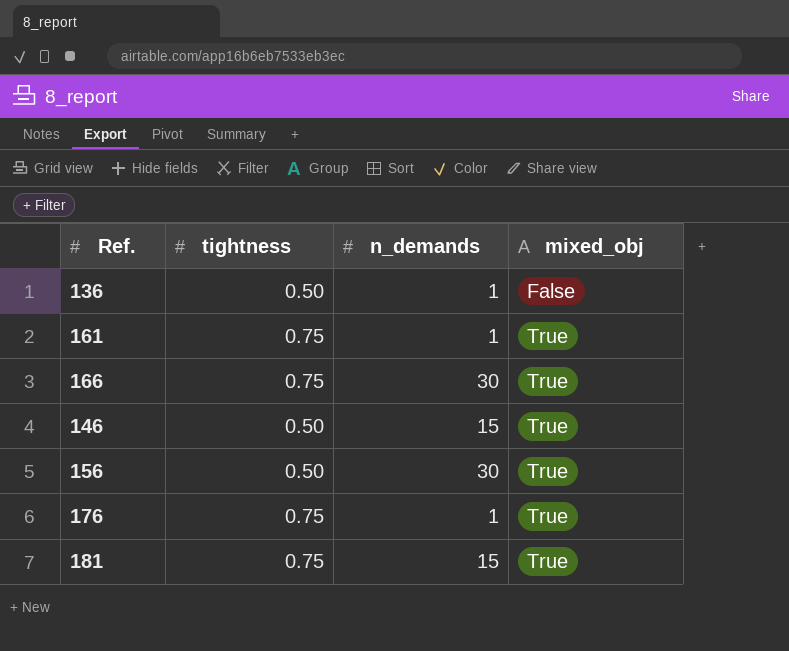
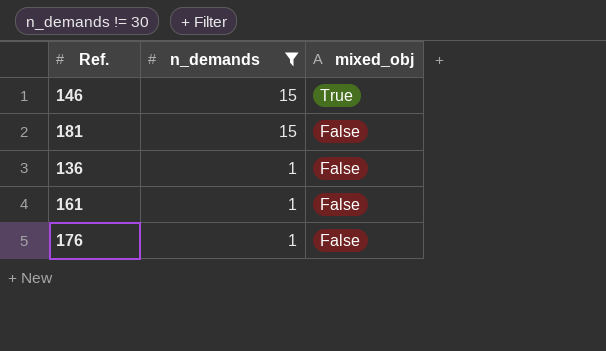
filter: none -> n_demands != 30
row order: mixed_obj ascending -> n_demands descending
column tightness | position: 2 -> none
181 | mixed_obj: True -> False
161 | mixed_obj: True -> False
176 | mixed_obj: True -> False

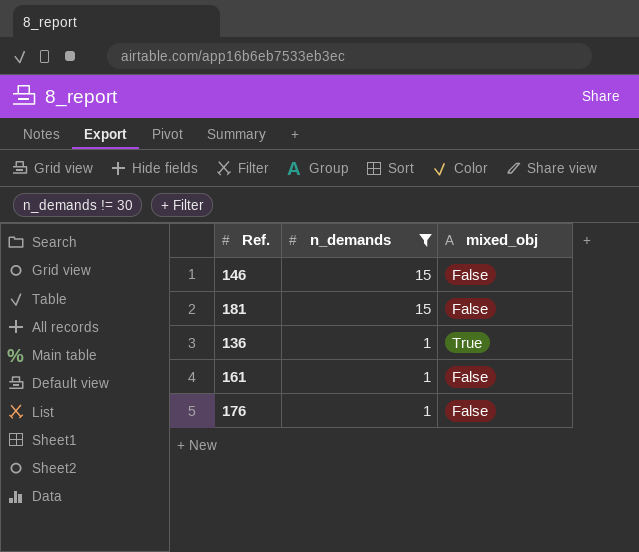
146 | mixed_obj: True -> False
136 | mixed_obj: False -> True

